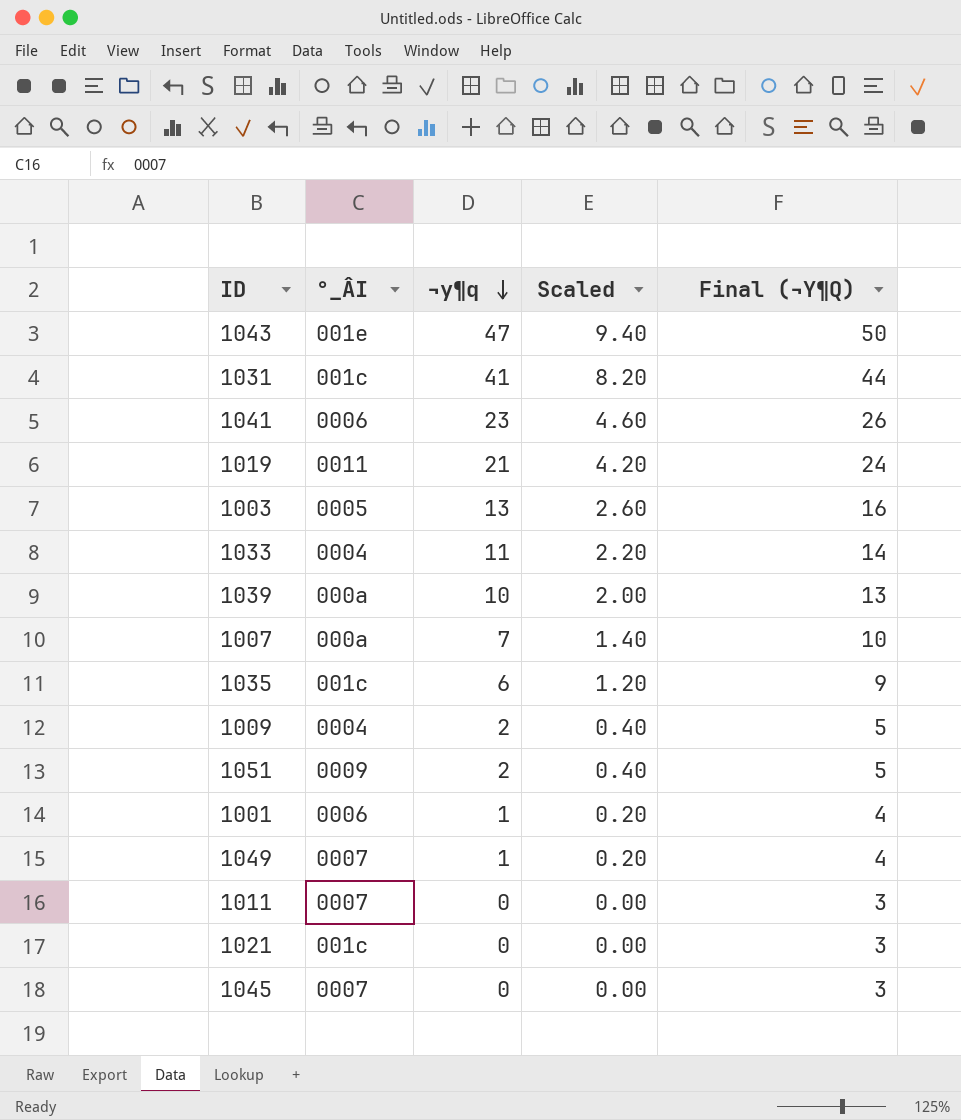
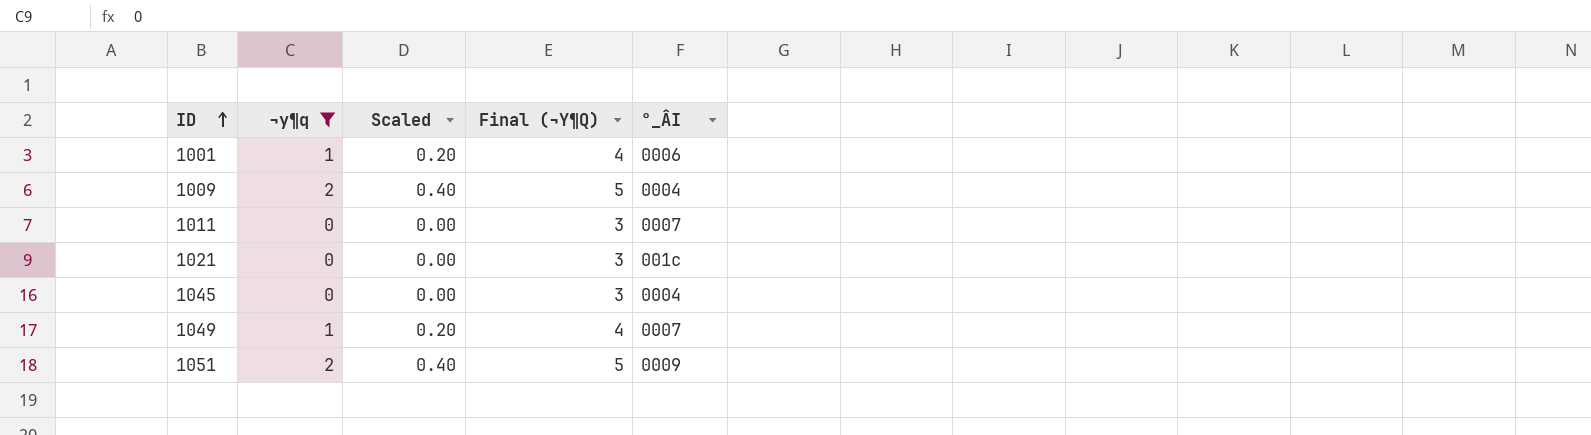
filter: none -> ¬y¶q <= 2
row order: ¬y¶q descending -> ID ascending
column °_ÂI | position: 2 -> 5
1045 | °_ÂI: 0007 -> 0004

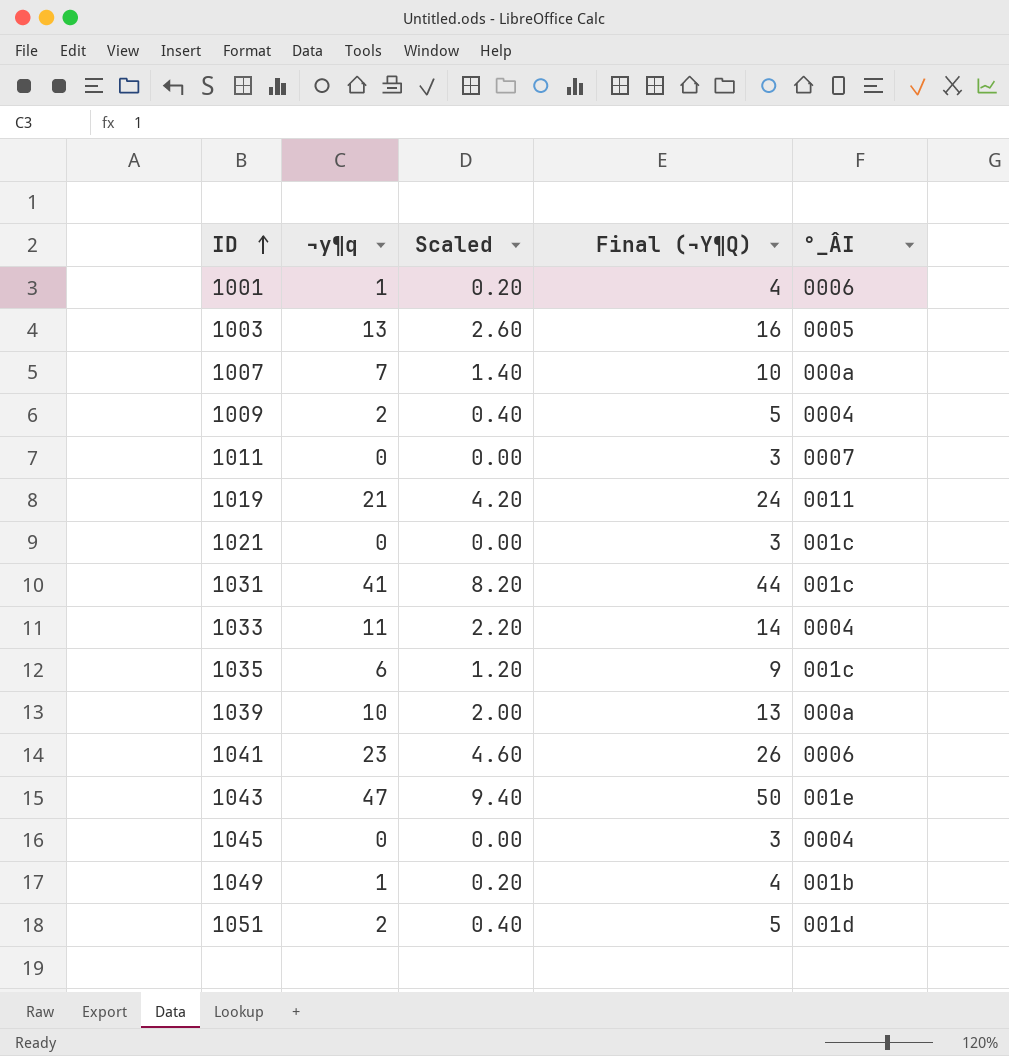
filter: ¬y¶q <= 2 -> none
1049 | °_ÂI: 0007 -> 001b
1051 | °_ÂI: 0009 -> 001d

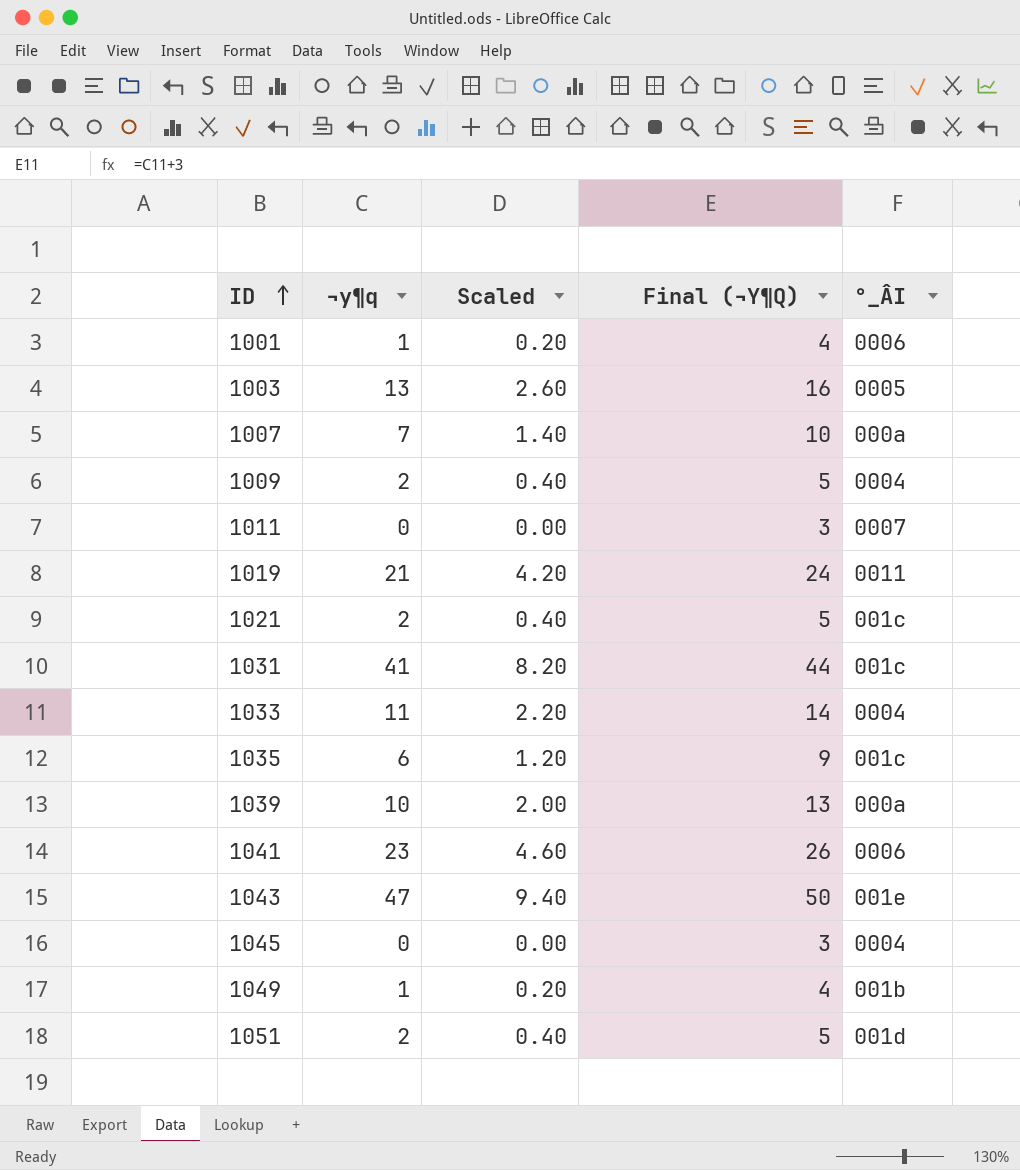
1021 | ¬y¶q: 0 -> 2
1021 | Scaled: 0.00 -> 0.40
1021 | Final (¬Y¶Q): 3 -> 5

